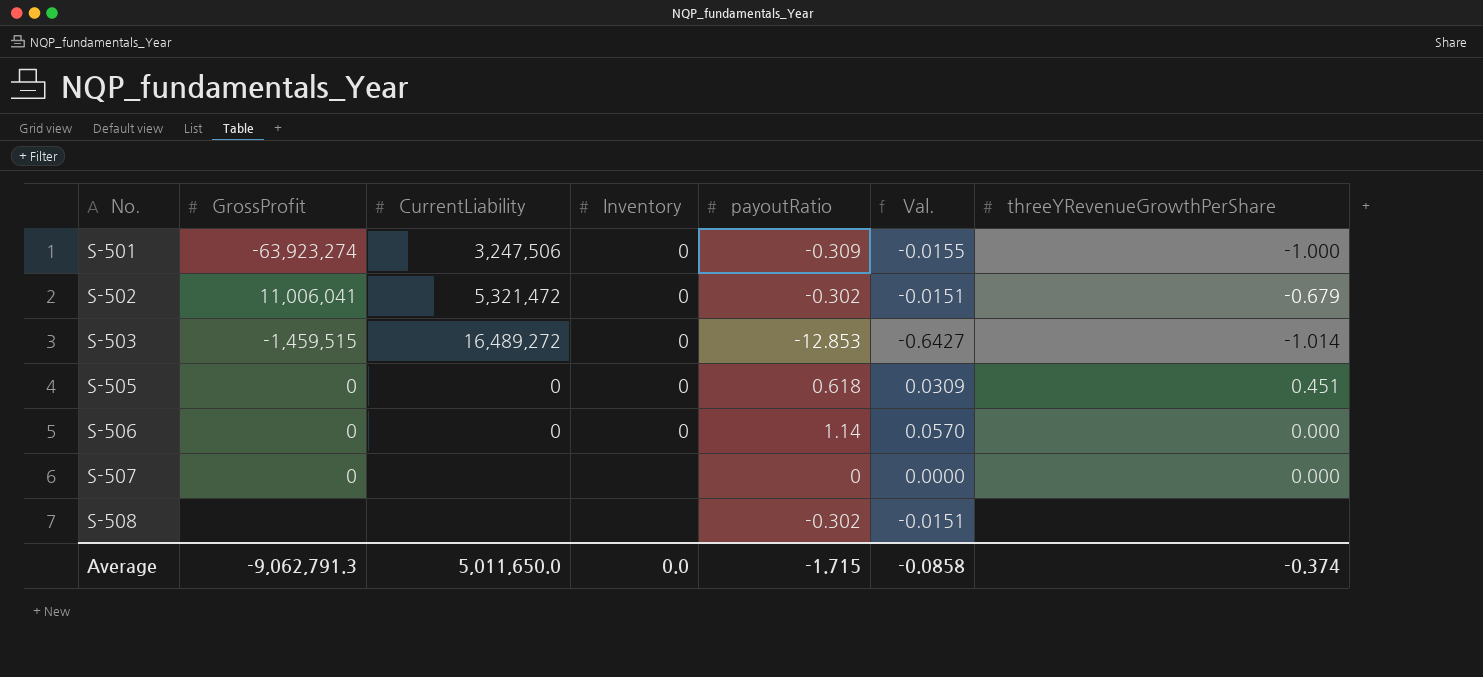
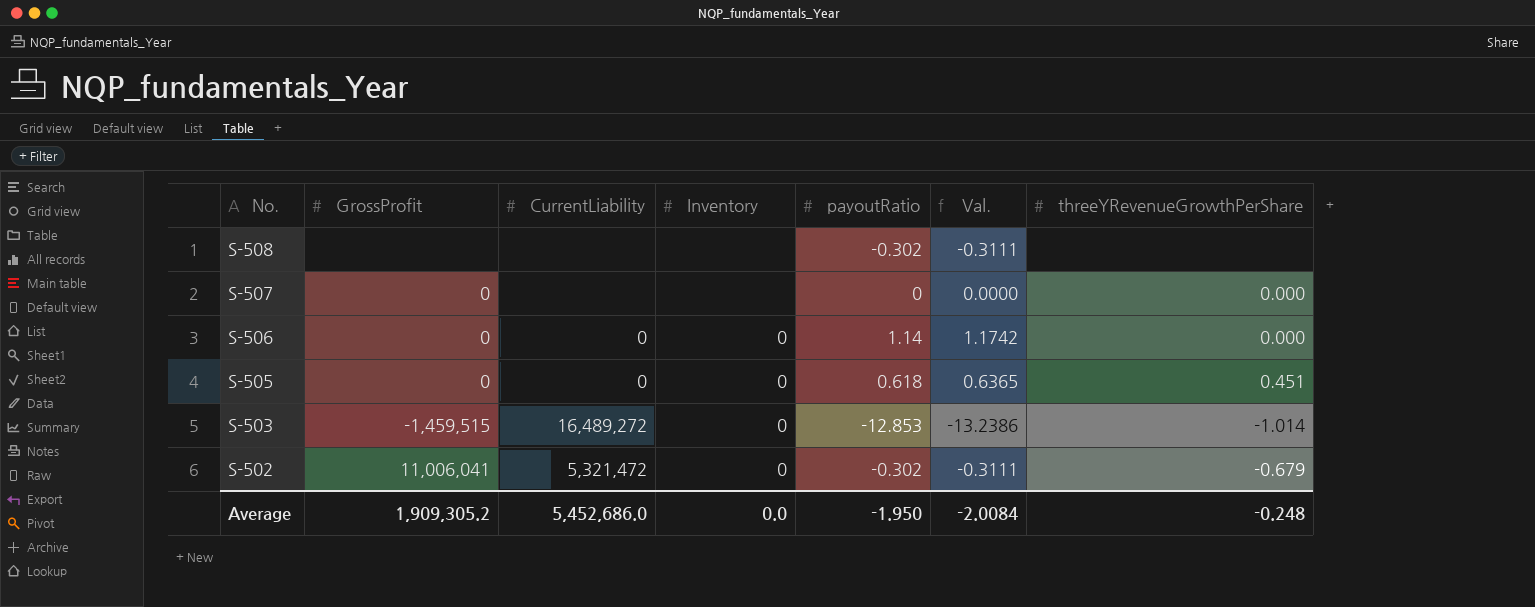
row order: No. ascending -> No. descending
column Val. | formula: [payoutRatio] * 0.05 -> [payoutRatio] * 1.03
row S-501: -63,923,274 | 3,247,506 | 0 | -0.309 | -0.0155 | -1.000 -> none
Average | GrossProfit: -9,062,791.3 -> 1,909,305.2
Average | CurrentLiability: 5,011,650.0 -> 5,452,686.0
Average | payoutRatio: -1.715 -> -1.950
Average | Val.: -0.0858 -> -2.0084
Average | threeYRevenueGrowthPerShare: -0.374 -> -0.248

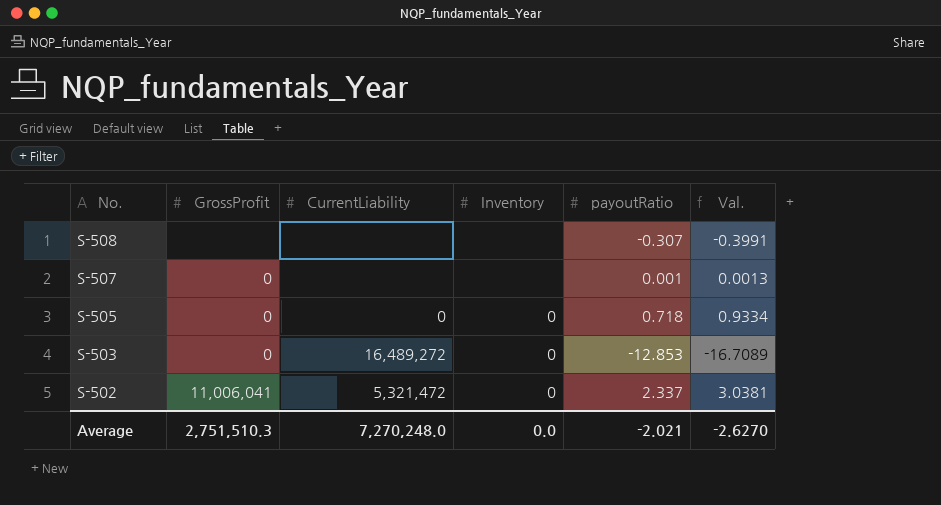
column threeYRevenueGrowthPerShare | position: 7 -> none
column Val. | formula: [payoutRatio] * 1.03 -> [payoutRatio] * 1.3
row S-506: 0 | 0 | 0 | 1.14 | 1.1742 | 0.000 -> none
S-508 | payoutRatio: -0.302 -> -0.307
S-507 | payoutRatio: 0 -> 0.001
S-505 | payoutRatio: 0.618 -> 0.718
S-503 | GrossProfit: -1,459,515 -> 0
S-502 | payoutRatio: -0.302 -> 2.337
Average | GrossProfit: 1,909,305.2 -> 2,751,510.3
Average | CurrentLiability: 5,452,686.0 -> 7,270,248.0
Average | payoutRatio: -1.950 -> -2.021
Average | Val.: -2.0084 -> -2.6270

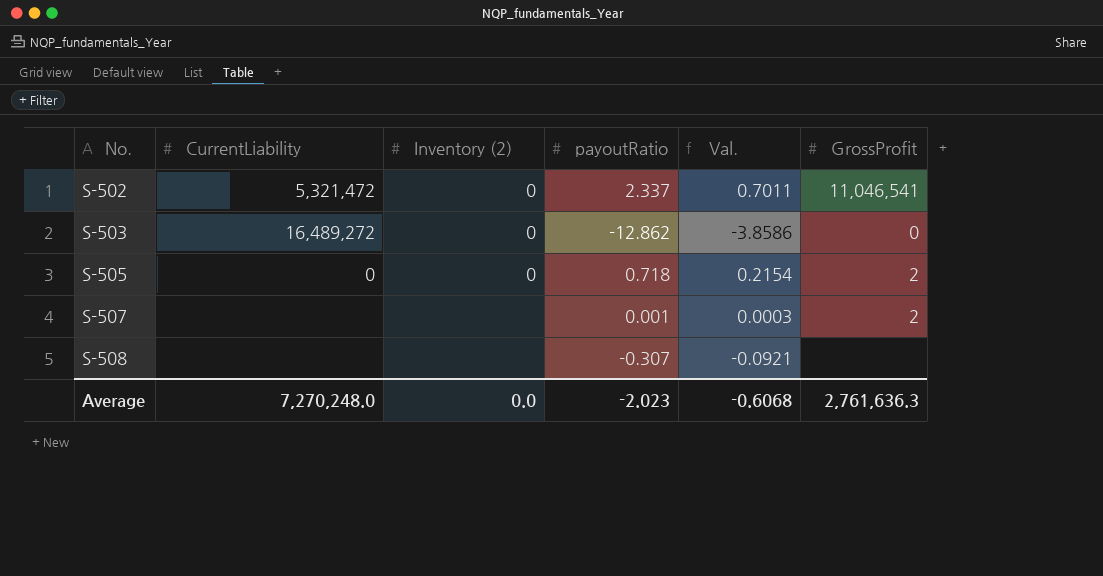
row order: No. descending -> No. ascending
column name: Inventory -> Inventory (2)
column Val. | formula: [payoutRatio] * 1.3 -> [payoutRatio] * 0.3
column GrossProfit | position: 2 -> 6
S-502 | GrossProfit: 11,006,041 -> 11,046,541
S-503 | payoutRatio: -12.853 -> -12.862
S-505 | GrossProfit: 0 -> 2
S-507 | GrossProfit: 0 -> 2
Average | payoutRatio: -2.021 -> -2.023
Average | Val.: -2.6270 -> -0.6068
Average | GrossProfit: 2,751,510.3 -> 2,761,636.3

